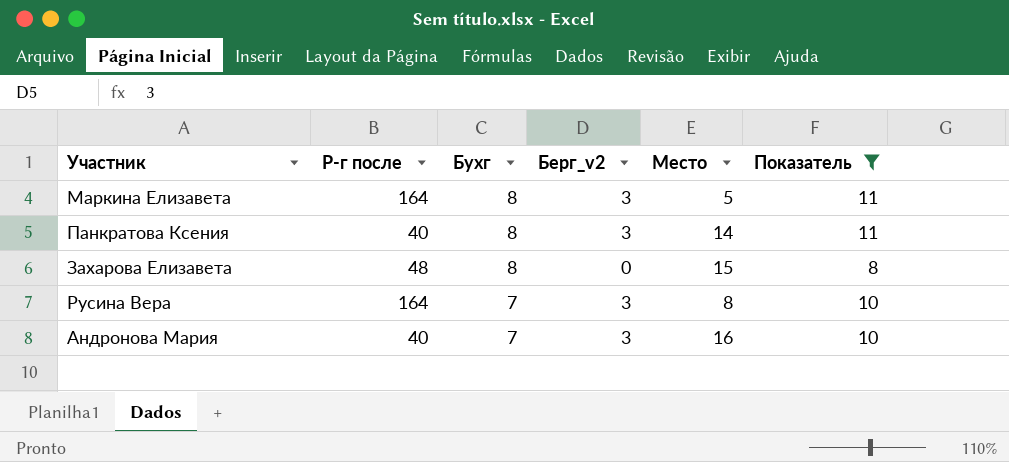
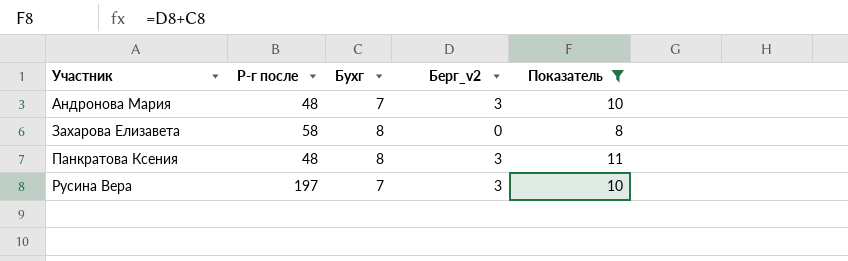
row order: Бухг descending -> Участник ascending
column Место | position: 5 -> none
row Маркина Елизавета: 164 | 8 | 3 | 5 | 11 -> none
Андронова Мария | Р-г после: 40 -> 48
Захарова Елизавета | Р-г после: 48 -> 58
Панкратова Ксения | Р-г после: 40 -> 48
Русина Вера | Р-г после: 164 -> 197

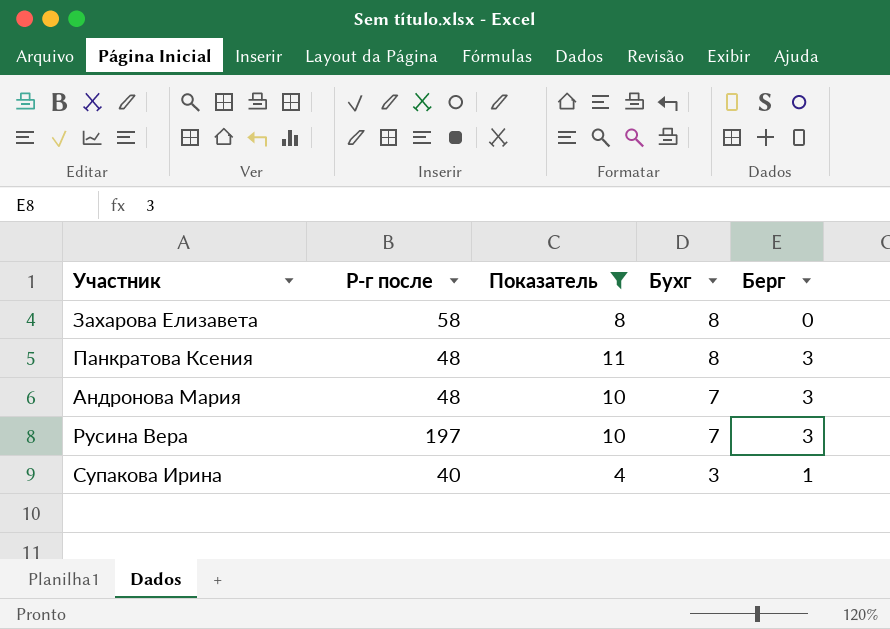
row order: Участник ascending -> Бухг descending
column Показатель | position: 5 -> 3
column name: Берг_v2 -> Берг
row Супакова Ирина: none -> 40 | 4 | 3 | 1

